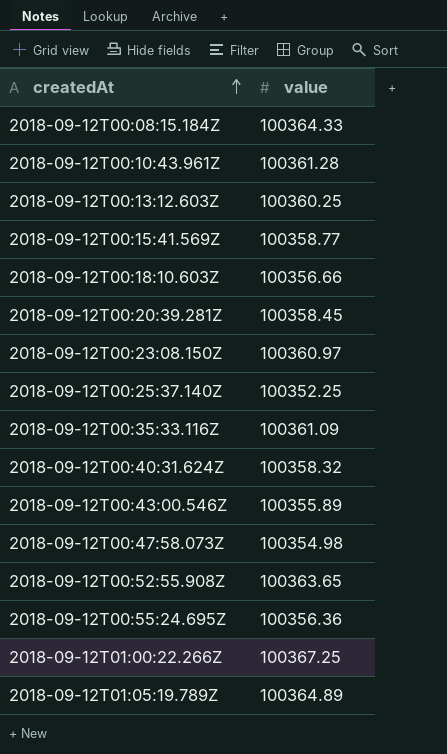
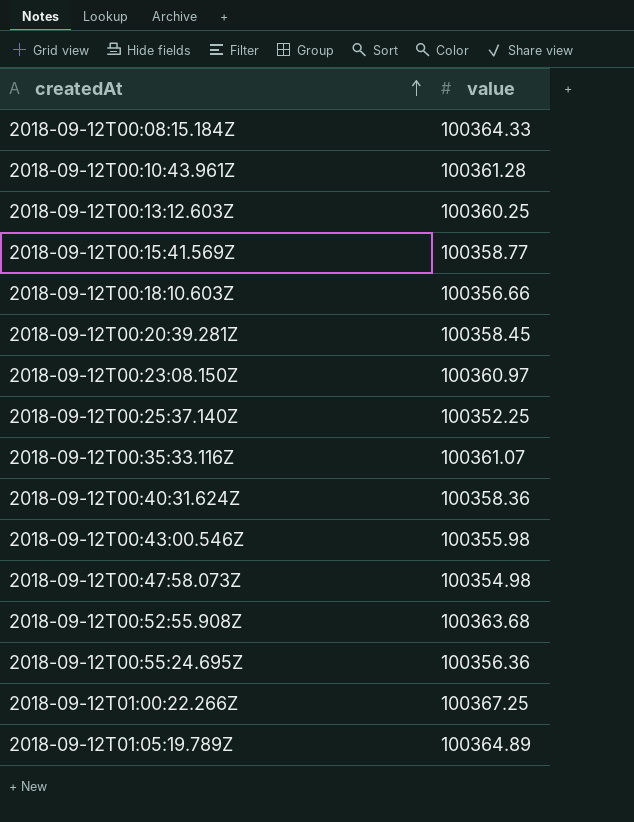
2018-09-12T00:35:33.116Z | value: 100361.09 -> 100361.07
2018-09-12T00:40:31.624Z | value: 100358.32 -> 100358.36
2018-09-12T00:43:00.546Z | value: 100355.89 -> 100355.98
2018-09-12T00:52:55.908Z | value: 100363.65 -> 100363.68

